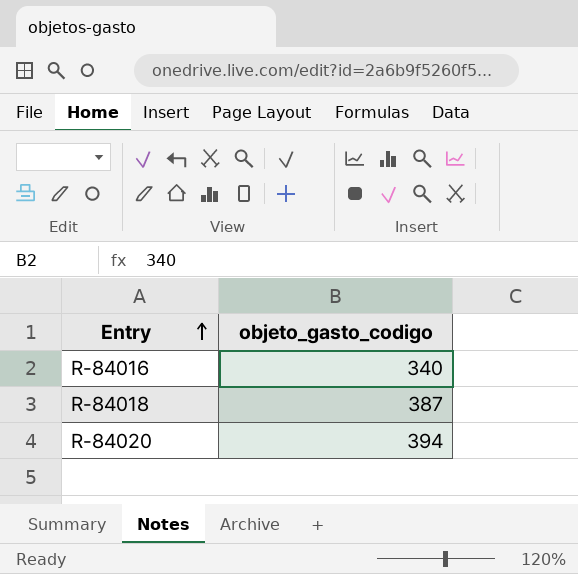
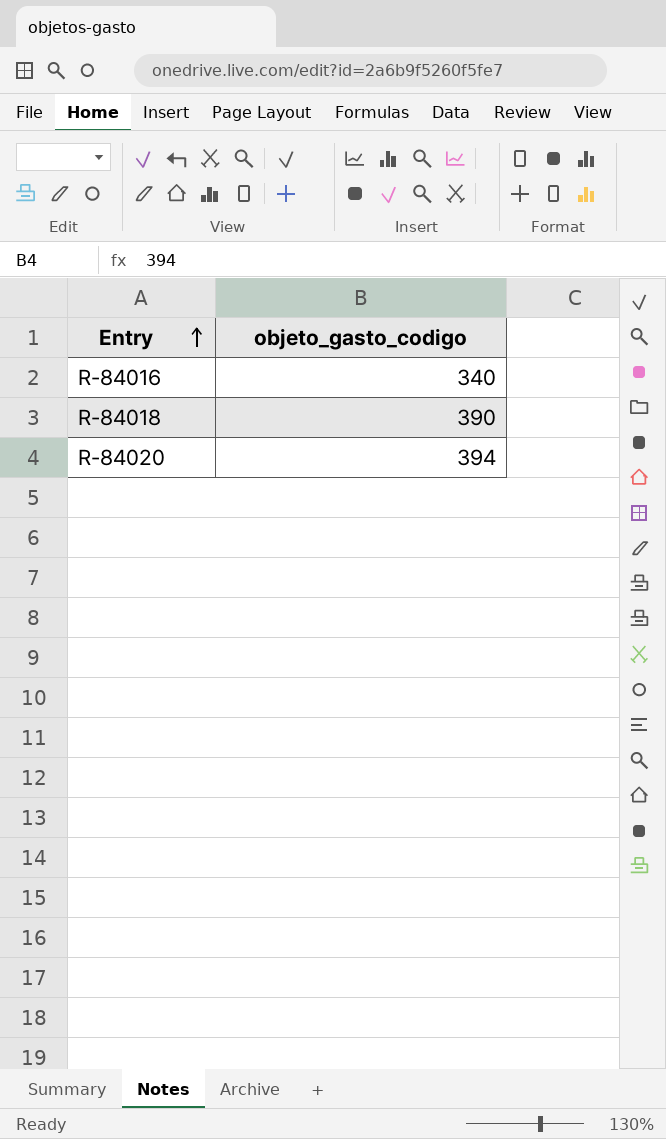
R-84018 | objeto_gasto_codigo: 387 -> 390

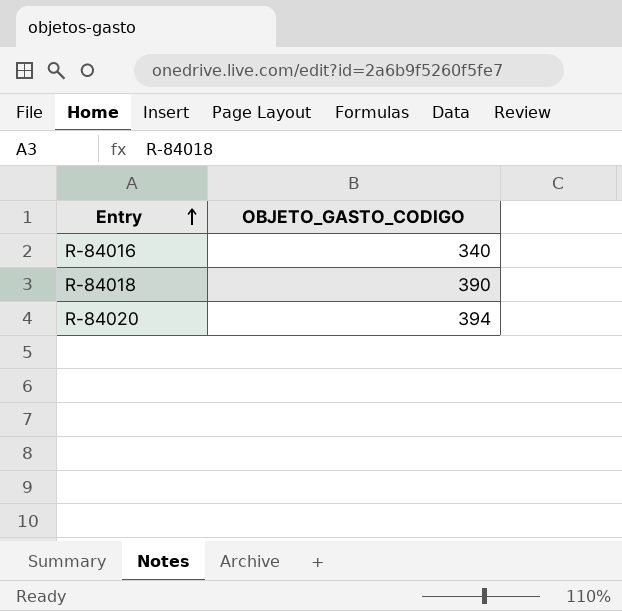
column name: objeto_gasto_codigo -> OBJETO_GASTO_CODIGO

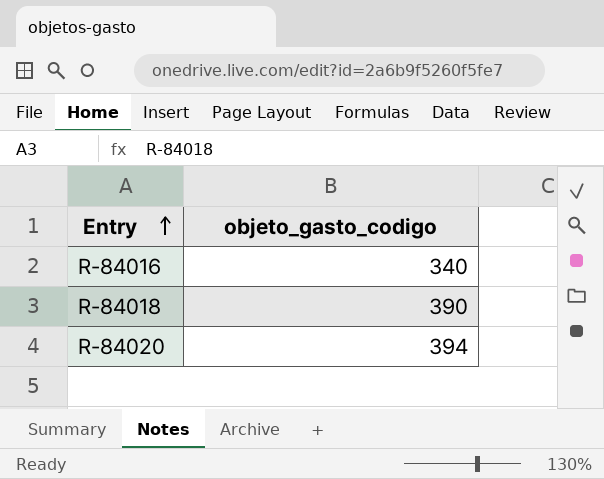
column name: OBJETO_GASTO_CODIGO -> objeto_gasto_codigo

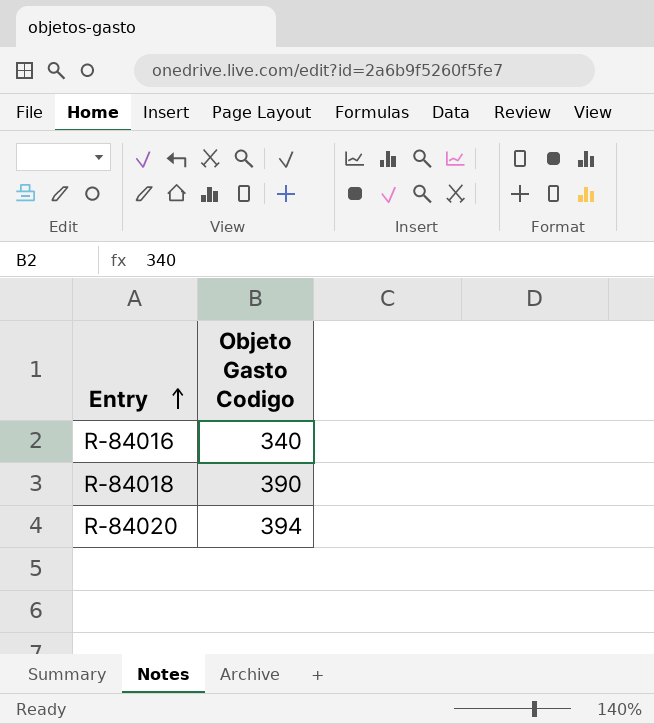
column name: objeto_gasto_codigo -> Objeto Gasto Codigo

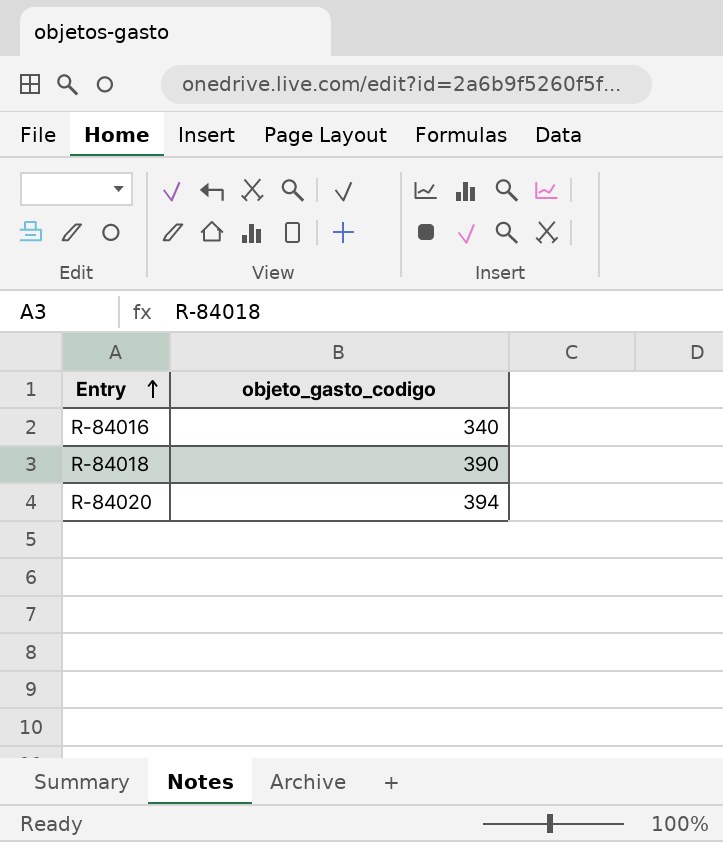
column name: Objeto Gasto Codigo -> objeto_gasto_codigo

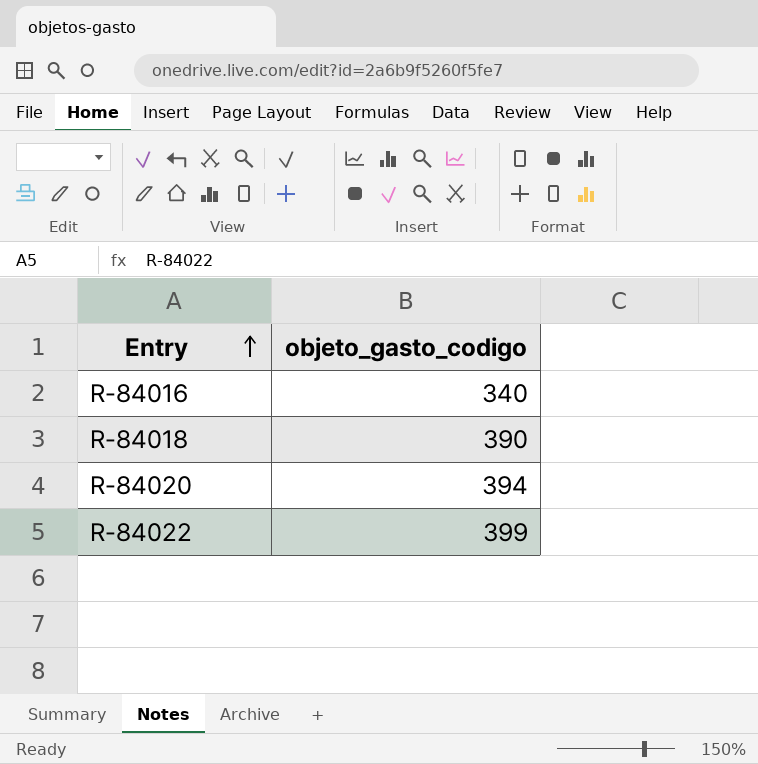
row R-84022: none -> 399

